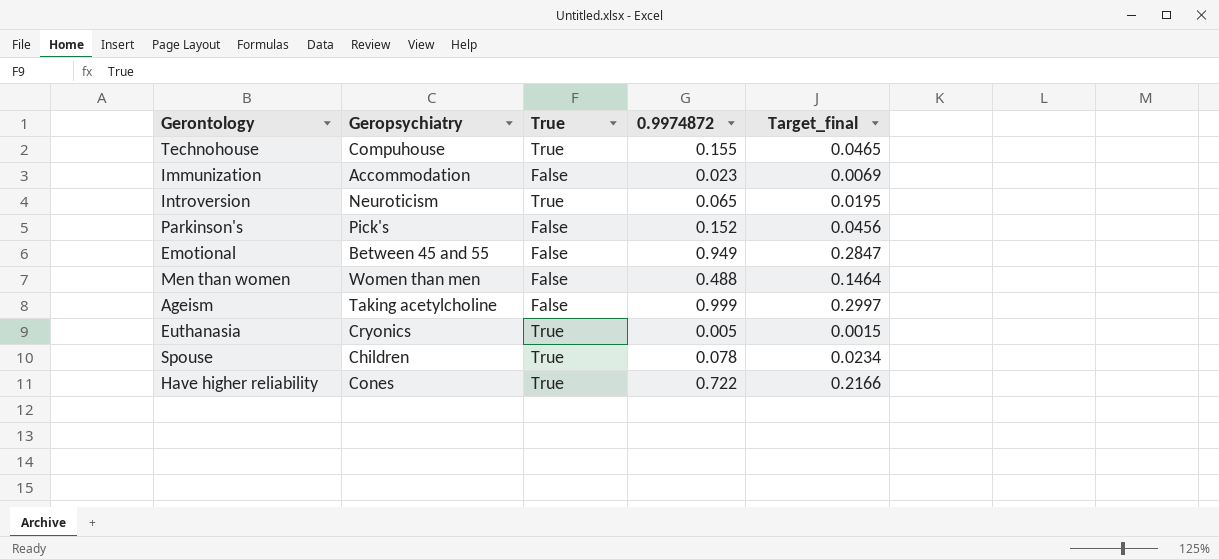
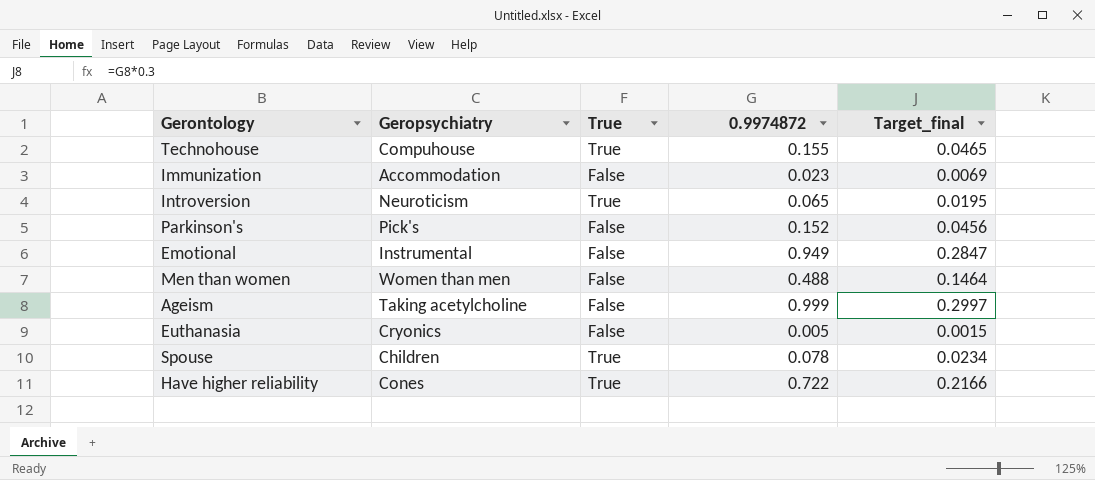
Emotional | Geropsychiatry: Between 45 and 55 -> Instrumental
Euthanasia | True: True -> False

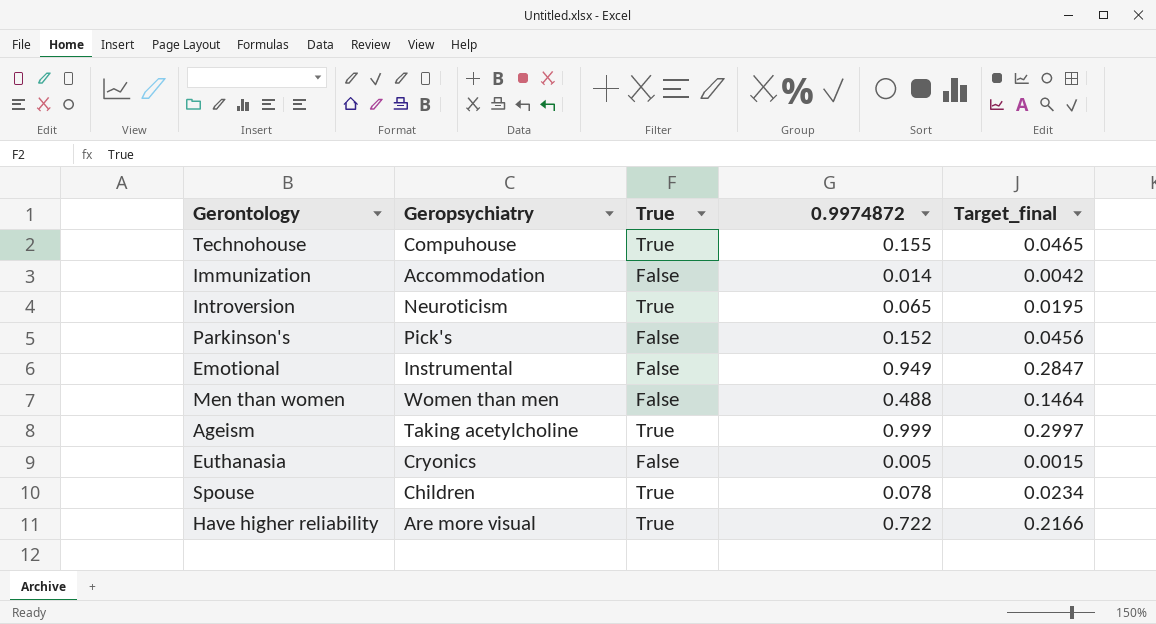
Immunization | 0.9974872: 0.023 -> 0.014
Immunization | Target_final: 0.0069 -> 0.0042
Ageism | True: False -> True
Have higher reliability | Geropsychiatry: Cones -> Are more visual

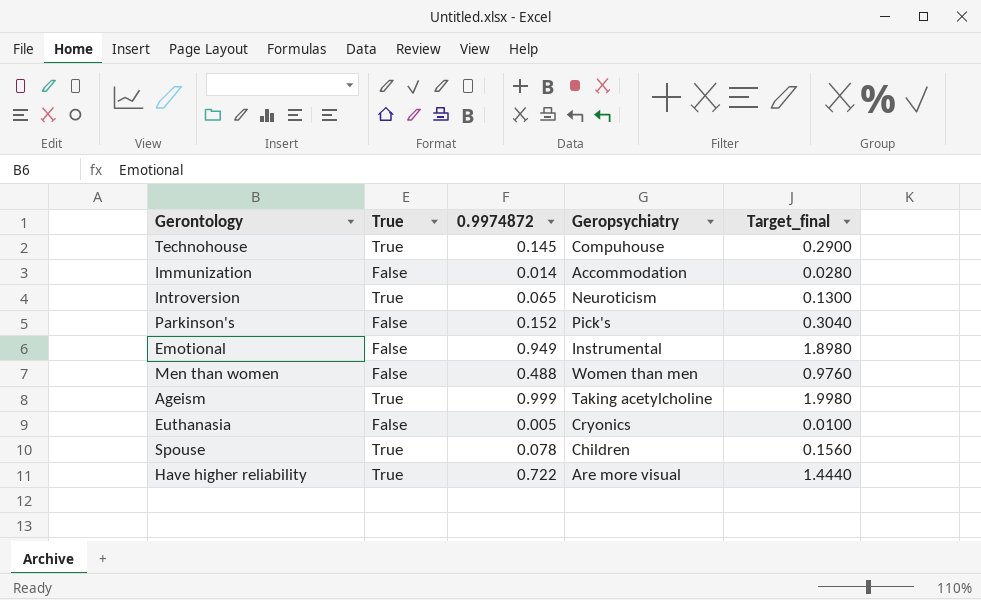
column Geropsychiatry | position: 2 -> 4
column Target_final | formula: [0.9974872] * 0.3 -> [0.9974872] * 2
Technohouse | 0.9974872: 0.155 -> 0.145

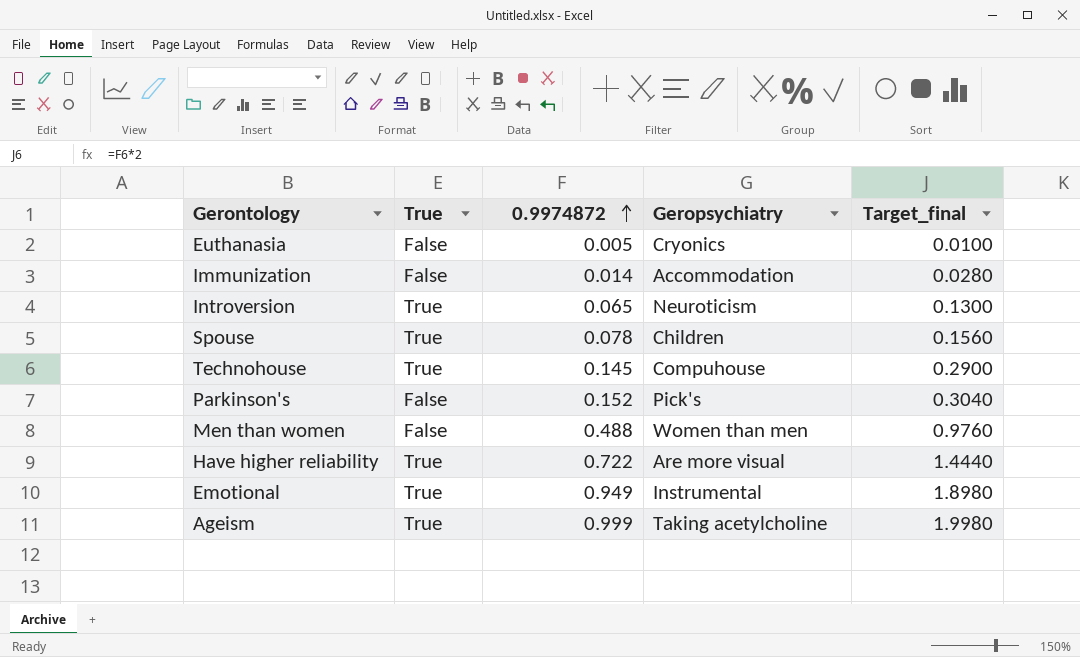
row order: none -> 0.9974872 ascending
Emotional | True: False -> True

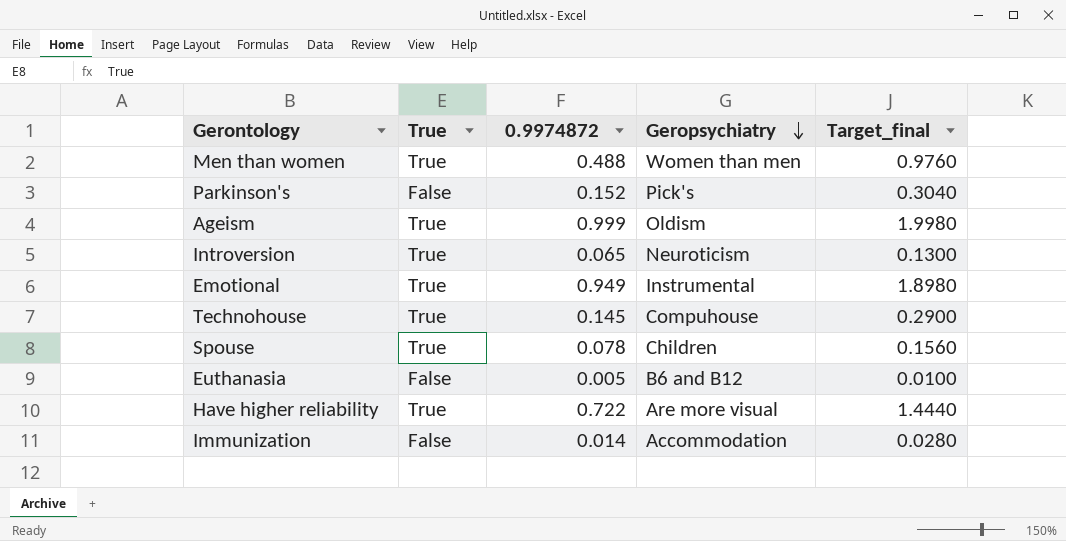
row order: 0.9974872 ascending -> Geropsychiatry descending
Men than women | True: False -> True
Ageism | Geropsychiatry: Taking acetylcholine -> Oldism
Euthanasia | Geropsychiatry: Cryonics -> B6 and B12

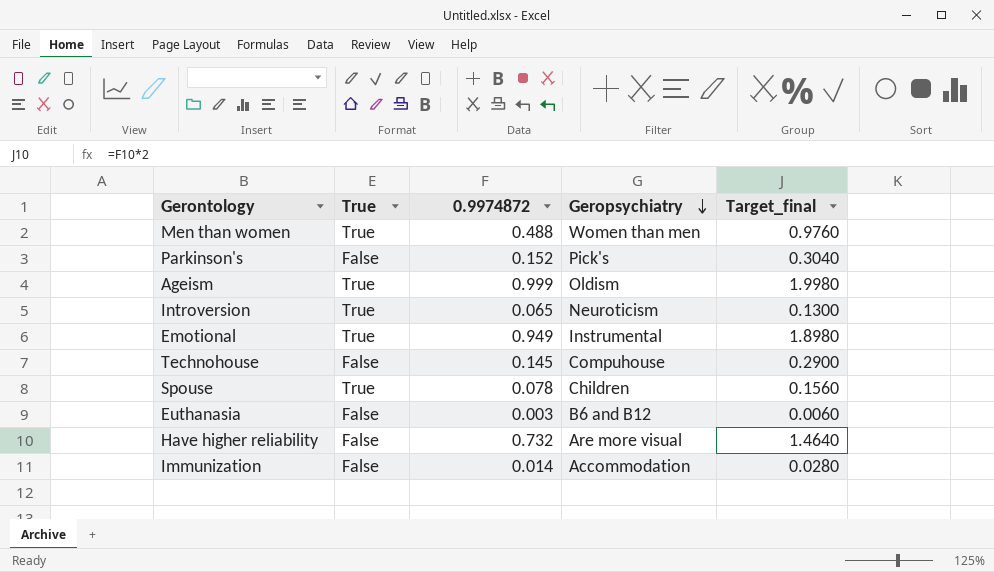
Technohouse | True: True -> False
Euthanasia | 0.9974872: 0.005 -> 0.003
Euthanasia | Target_final: 0.0100 -> 0.0060
Have higher reliability | True: True -> False
Have higher reliability | 0.9974872: 0.722 -> 0.732
Have higher reliability | Target_final: 1.4440 -> 1.4640

